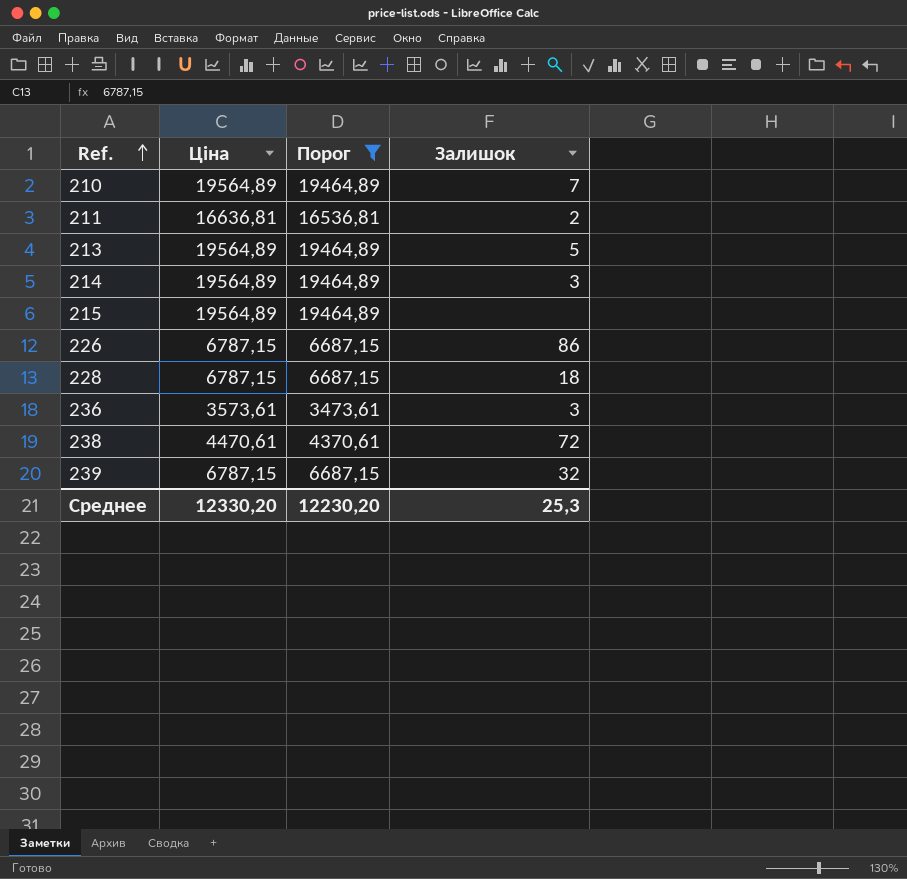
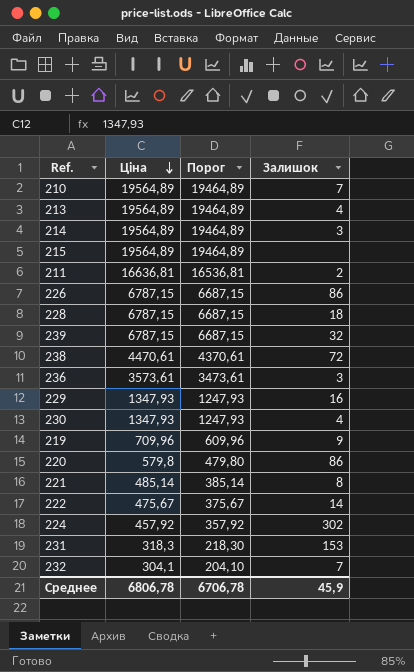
filter: Порог >= 3473,61 -> none
row order: Ref. ascending -> Ціна descending
213 | Залишок: 5 -> 4
Среднее | Ціна: 12330,20 -> 6806,78
Среднее | Порог: 12230,20 -> 6706,78
Среднее | Залишок: 25,3 -> 45,9

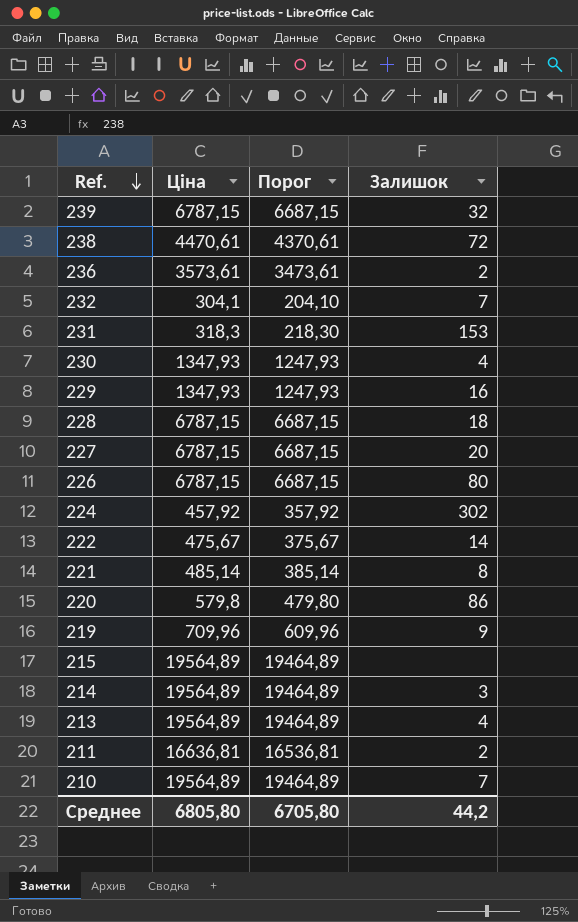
row order: Ціна descending -> Ref. descending
236 | Залишок: 3 -> 2
row 227: none -> 6787,15 | 6687,15 | 20
226 | Залишок: 86 -> 80
Среднее | Ціна: 6806,78 -> 6805,80
Среднее | Порог: 6706,78 -> 6705,80
Среднее | Залишок: 45,9 -> 44,2

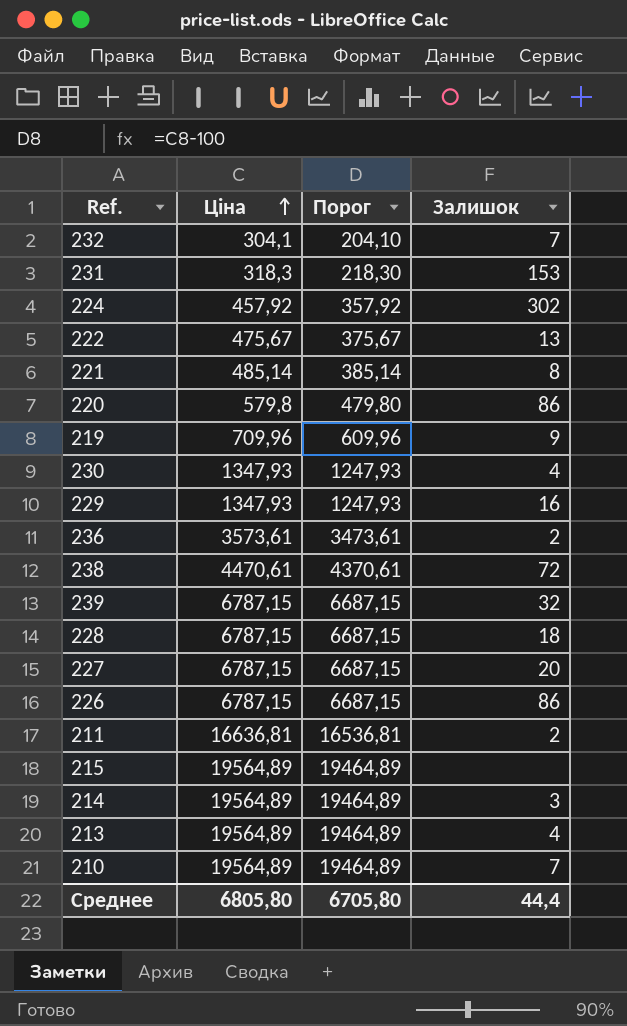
row order: Ref. descending -> Ціна ascending
222 | Залишок: 14 -> 13
226 | Залишок: 80 -> 86
Среднее | Залишок: 44,2 -> 44,4

